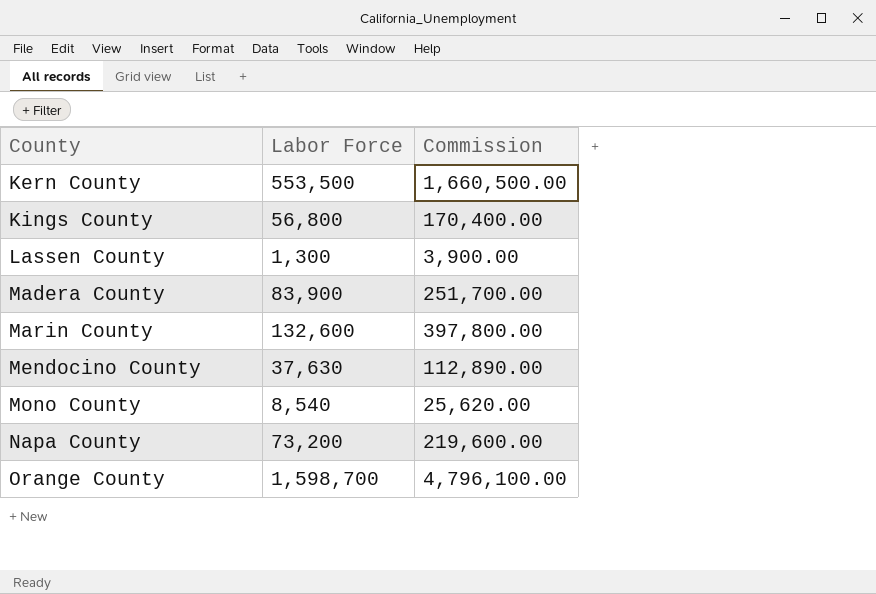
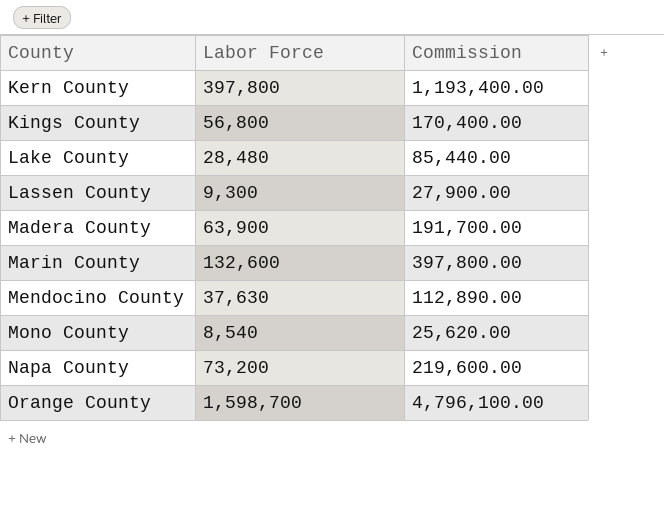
Kern County | Labor Force: 553,500 -> 397,800
Kern County | Commission: 1,660,500.00 -> 1,193,400.00
row Lake County: none -> 28,480 | 85,440.00
Lassen County | Labor Force: 1,300 -> 9,300
Lassen County | Commission: 3,900.00 -> 27,900.00
Madera County | Labor Force: 83,900 -> 63,900
Madera County | Commission: 251,700.00 -> 191,700.00

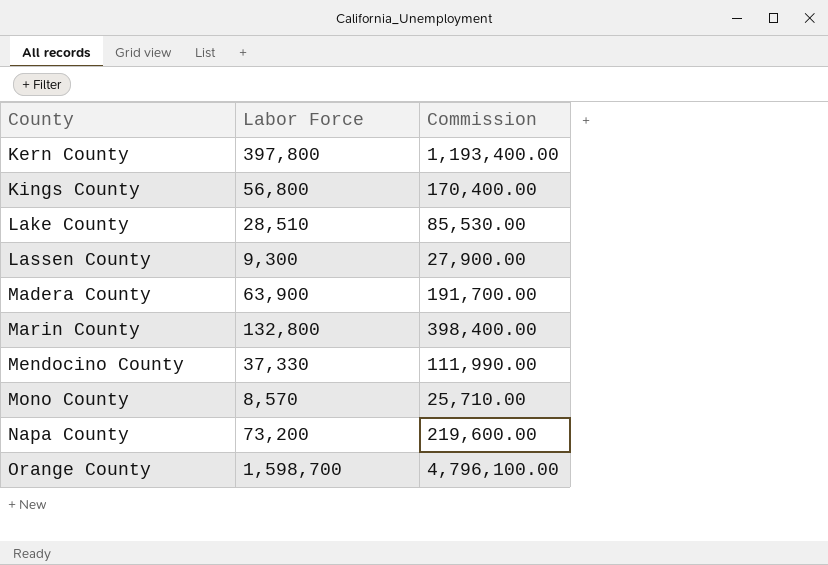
Lake County | Labor Force: 28,480 -> 28,510
Lake County | Commission: 85,440.00 -> 85,530.00
Marin County | Labor Force: 132,600 -> 132,800
Marin County | Commission: 397,800.00 -> 398,400.00
Mendocino County | Labor Force: 37,630 -> 37,330
Mendocino County | Commission: 112,890.00 -> 111,990.00
Mono County | Labor Force: 8,540 -> 8,570
Mono County | Commission: 25,620.00 -> 25,710.00

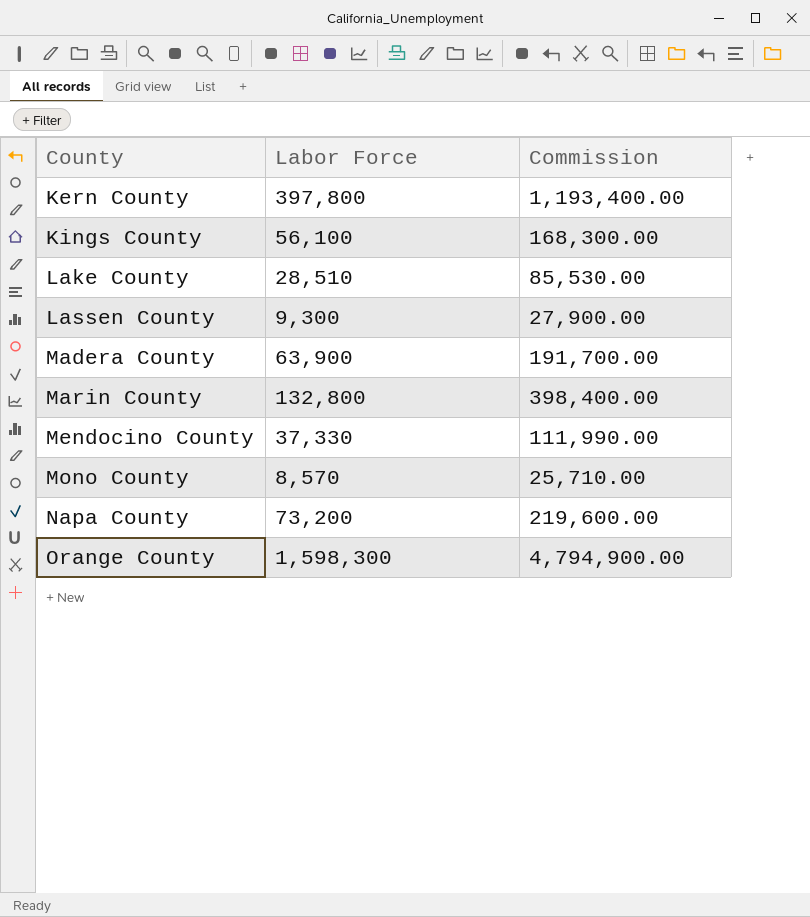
Kings County | Labor Force: 56,800 -> 56,100
Kings County | Commission: 170,400.00 -> 168,300.00
Orange County | Labor Force: 1,598,700 -> 1,598,300
Orange County | Commission: 4,796,100.00 -> 4,794,900.00

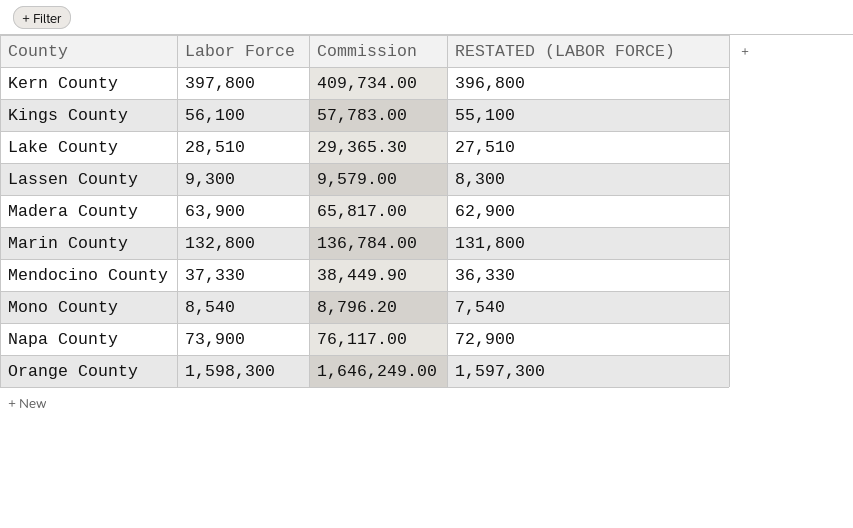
column Commission | formula: [Labor Force] * 3 -> [Labor Force] * 1.03
column RESTATED (LABOR FORCE) | formula: none -> [Labor Force] - 1000
Mono County | Labor Force: 8,570 -> 8,540
Napa County | Labor Force: 73,200 -> 73,900

